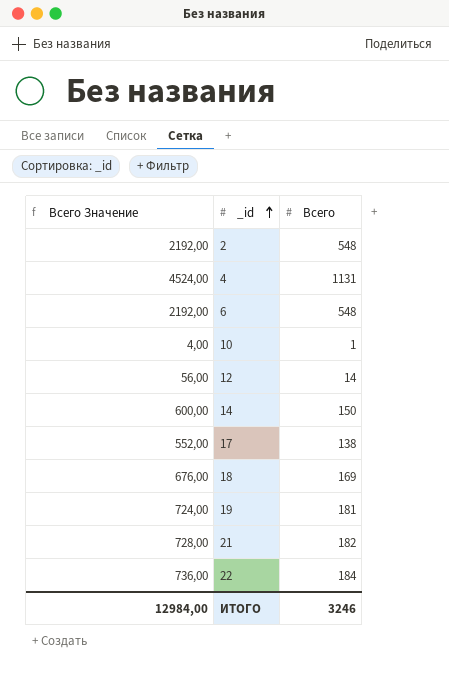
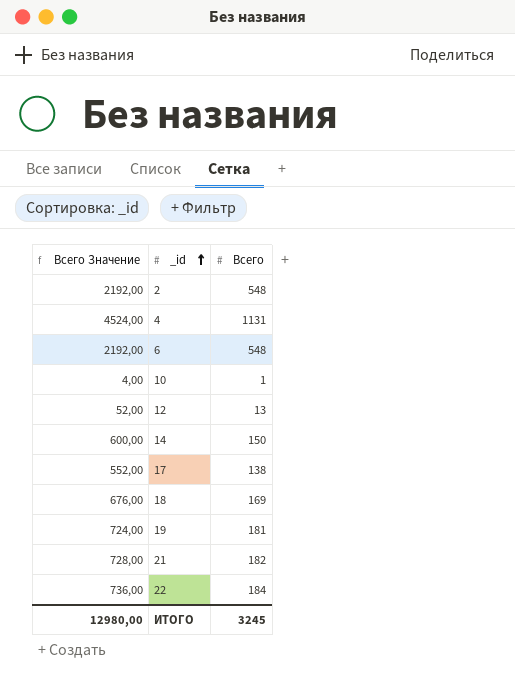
12 | Всего Значение: 56,00 -> 52,00
12 | Всего: 14 -> 13
ИТОГО | Всего Значение: 12984,00 -> 12980,00
ИТОГО | Всего: 3246 -> 3245

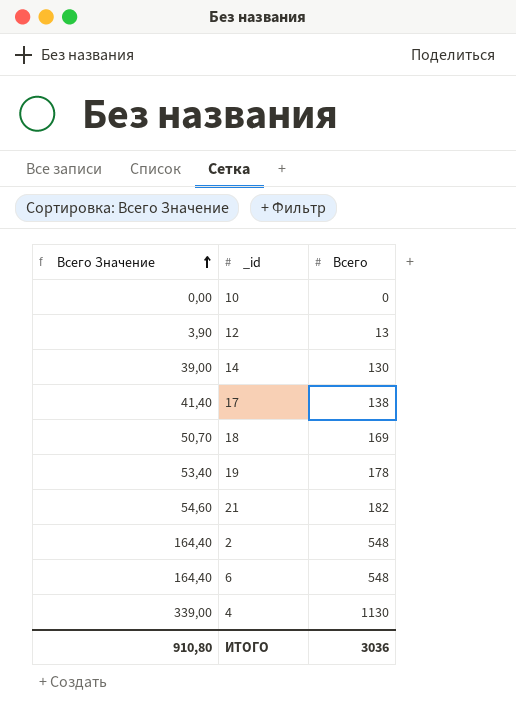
row order: _id ascending -> Всего Значение ascending
column Всего Значение | formula: [Всего] * 4 -> [Всего] * 0,3
row 22: 736,00 | 184 -> none
10 | Всего: 1 -> 0
14 | Всего: 150 -> 130
19 | Всего: 181 -> 178
4 | Всего: 1131 -> 1130
ИТОГО | Всего Значение: 12980,00 -> 910,80
ИТОГО | Всего: 3245 -> 3036

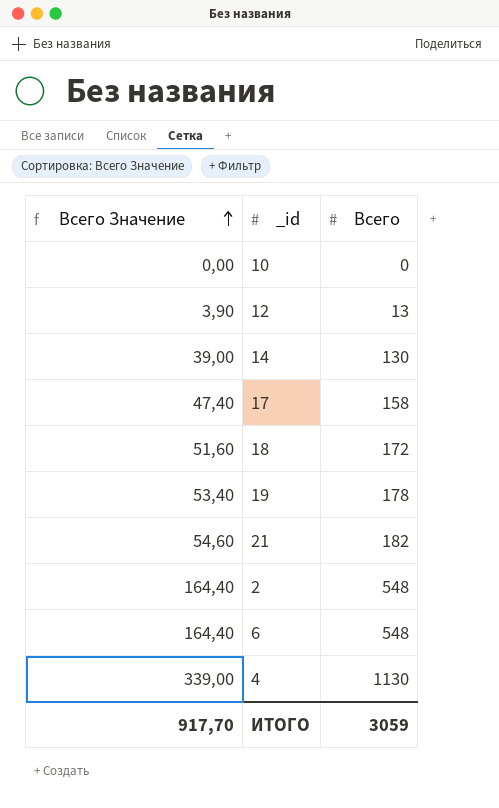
17 | Всего Значение: 41,40 -> 47,40
17 | Всего: 138 -> 158
18 | Всего Значение: 50,70 -> 51,60
18 | Всего: 169 -> 172
ИТОГО | Всего Значение: 910,80 -> 917,70
ИТОГО | Всего: 3036 -> 3059

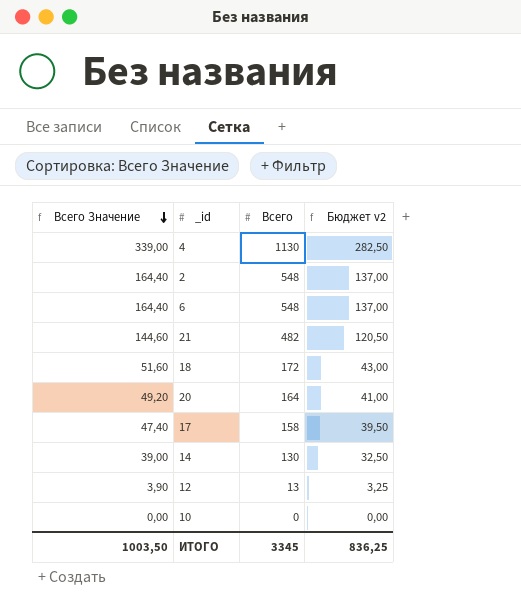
row order: Всего Значение ascending -> Всего Значение descending
column Бюджет v2 | formula: none -> [Всего] * 0,25
row 19: 53,40 | 178 -> none
21 | Всего Значение: 54,60 -> 144,60
21 | Всего: 182 -> 482
row 20: none -> 49,20 | 164 | 41,00
ИТОГО | Всего Значение: 917,70 -> 1003,50
ИТОГО | Всего: 3059 -> 3345

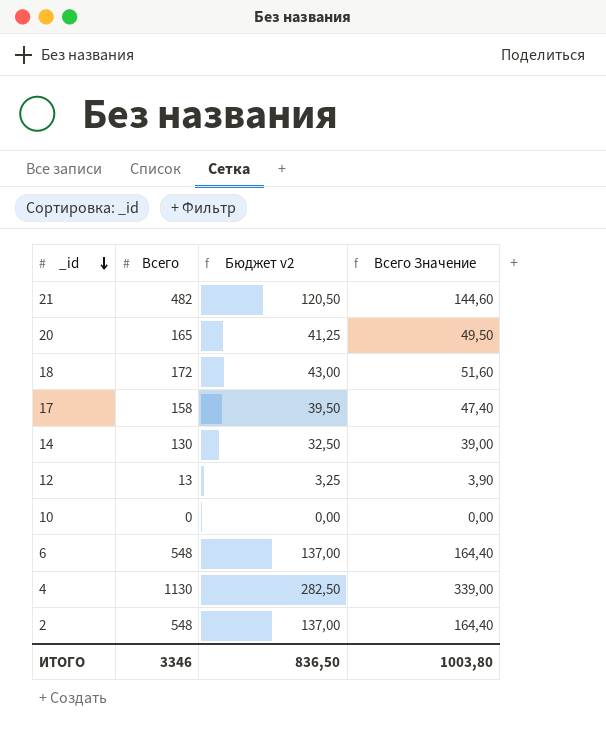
row order: Всего Значение descending -> _id descending
column Всего Значение | position: 1 -> 4
20 | Всего: 164 -> 165
20 | Бюджет v2: 41,00 -> 41,25
20 | Всего Значение: 49,20 -> 49,50
ИТОГО | Всего: 3345 -> 3346
ИТОГО | Бюджет v2: 836,25 -> 836,50
ИТОГО | Всего Значение: 1003,50 -> 1003,80

